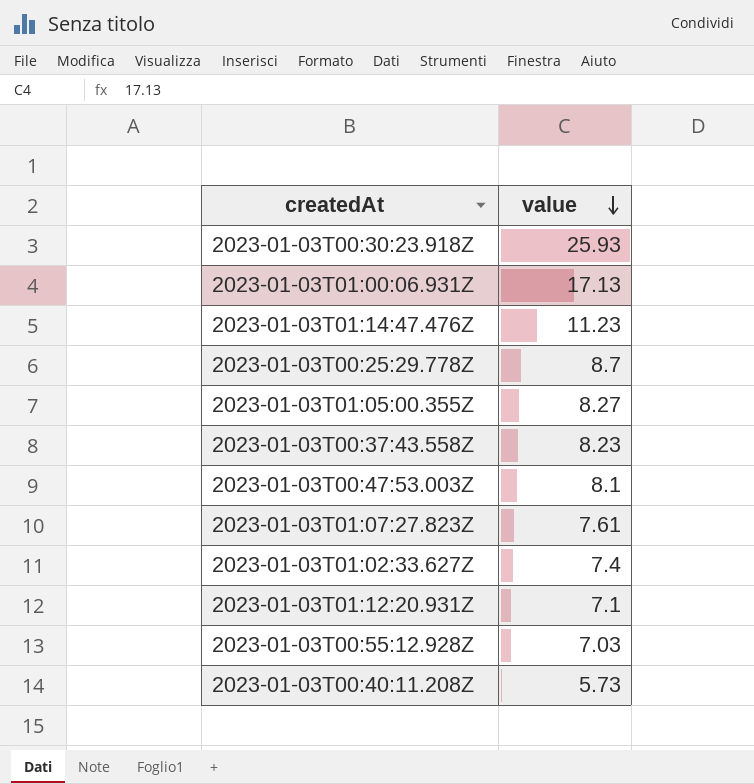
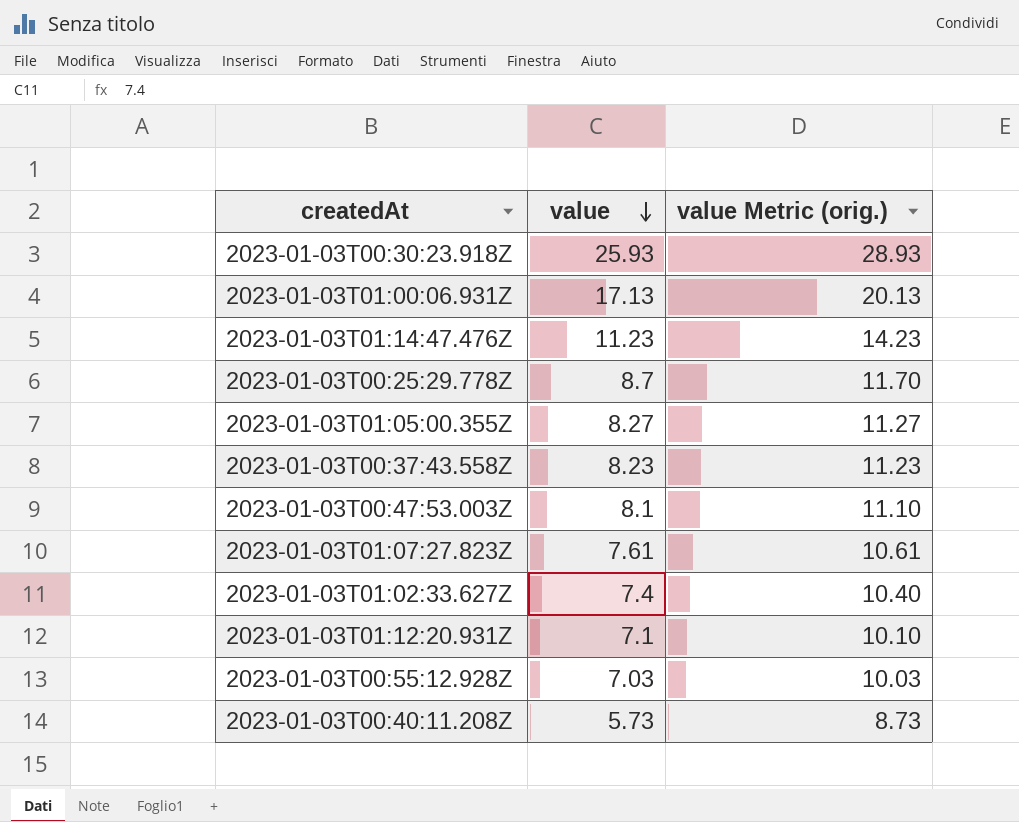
column value Metric (orig.) | formula: none -> [value] + 3

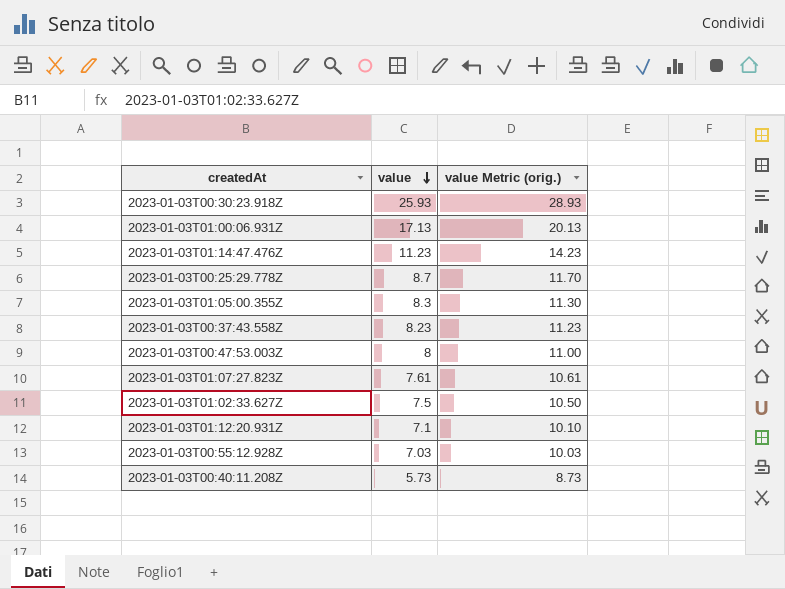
2023-01-03T01:05:00.355Z | value: 8.27 -> 8.3
2023-01-03T01:05:00.355Z | value Metric (orig.): 11.27 -> 11.30
2023-01-03T00:47:53.003Z | value: 8.1 -> 8
2023-01-03T00:47:53.003Z | value Metric (orig.): 11.10 -> 11.00
2023-01-03T01:02:33.627Z | value: 7.4 -> 7.5
2023-01-03T01:02:33.627Z | value Metric (orig.): 10.40 -> 10.50

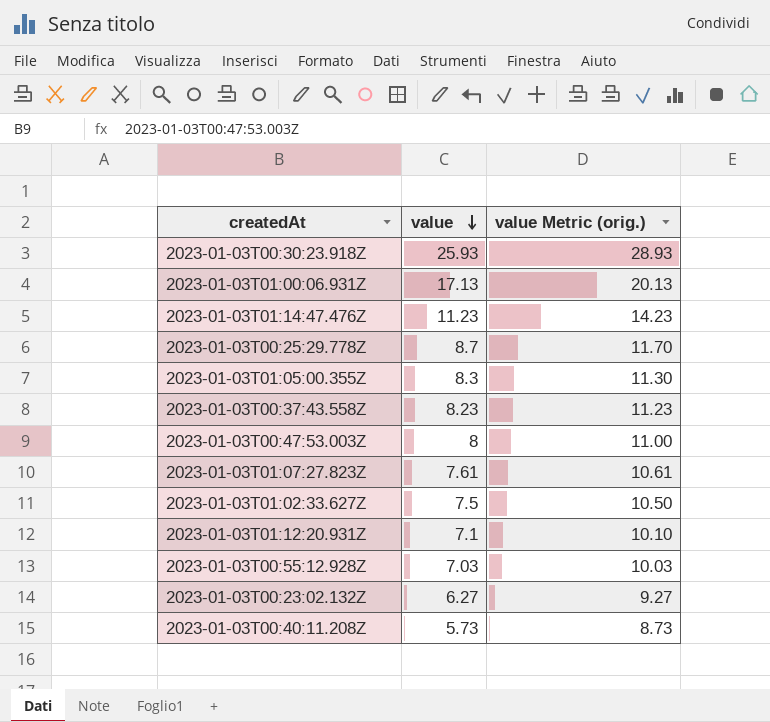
row 2023-01-03T00:23:02.132Z: none -> 6.27 | 9.27

